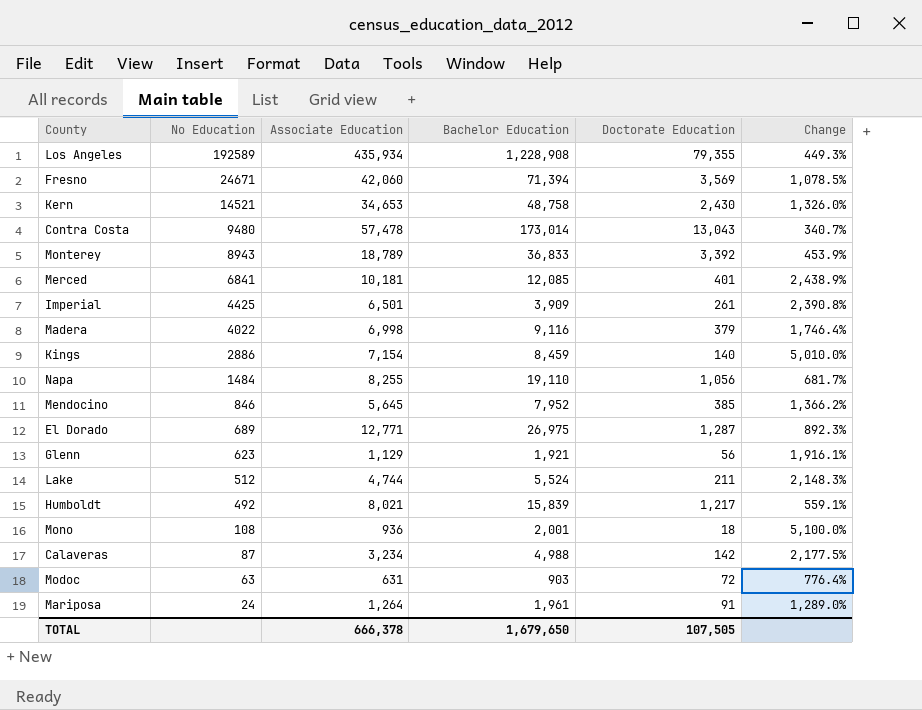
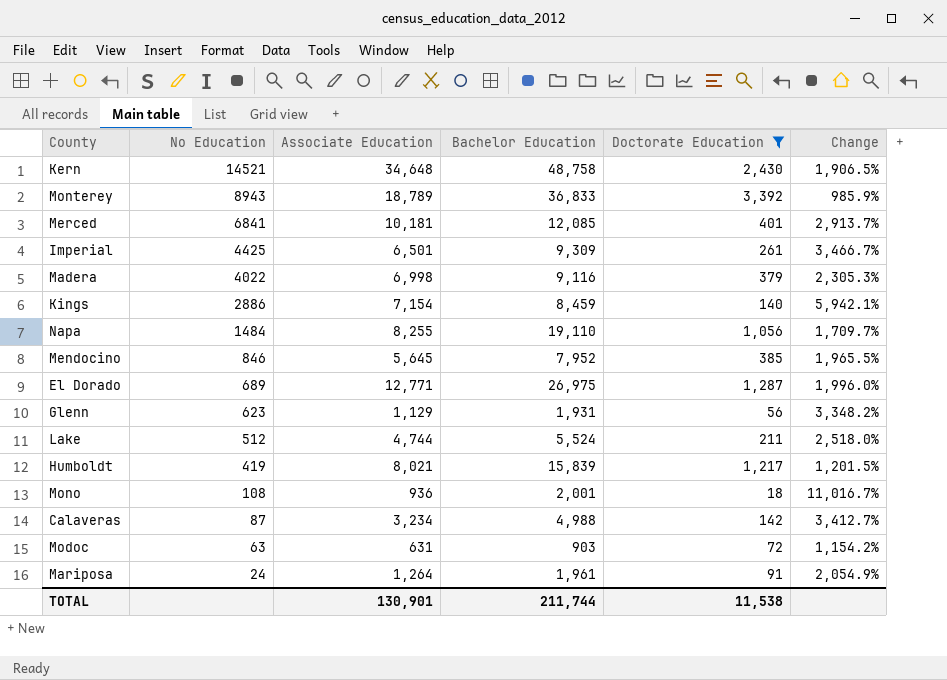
filter: none -> Doctorate Education <= 3,392
column Change | formula: ([Associate Education] - [Doctorate Education]) / [Doctorate Education] -> ([Bachelor Education] - [Doctorate Education]) / [Doctorate Education]
Kern | Associate Education: 34,653 -> 34,648
Imperial | Bachelor Education: 3,909 -> 9,309
Glenn | Bachelor Education: 1,921 -> 1,931
Humboldt | No Education: 492 -> 419
TOTAL | Associate Education: 666,378 -> 130,901
TOTAL | Bachelor Education: 1,679,650 -> 211,744
TOTAL | Doctorate Education: 107,505 -> 11,538

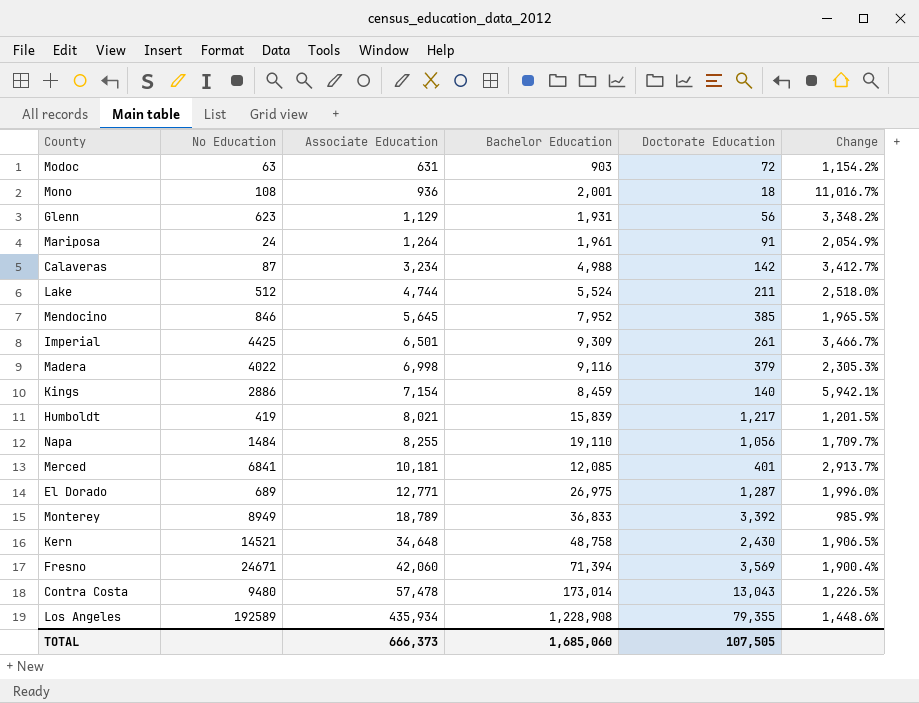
filter: Doctorate Education <= 3,392 -> none
row order: No Education descending -> Associate Education ascending
Monterey | No Education: 8943 -> 8949
TOTAL | Associate Education: 130,901 -> 666,373
TOTAL | Bachelor Education: 211,744 -> 1,685,060
TOTAL | Doctorate Education: 11,538 -> 107,505

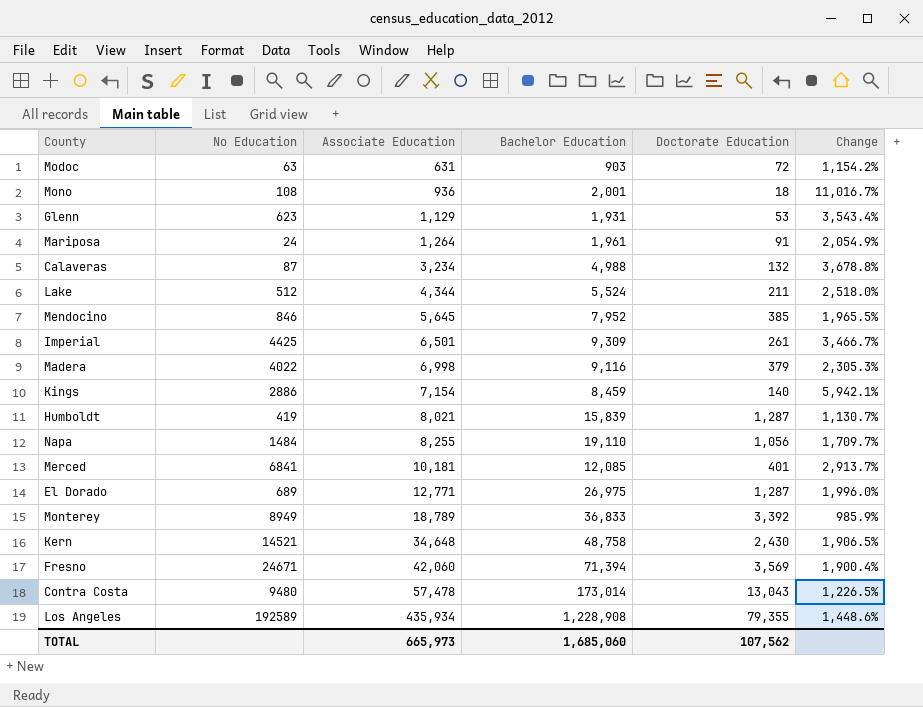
Glenn | Doctorate Education: 56 -> 53
Glenn | Change: 3,348.2% -> 3,543.4%
Calaveras | Doctorate Education: 142 -> 132
Calaveras | Change: 3,412.7% -> 3,678.8%
Lake | Associate Education: 4,744 -> 4,344
Humboldt | Doctorate Education: 1,217 -> 1,287
Humboldt | Change: 1,201.5% -> 1,130.7%
TOTAL | Associate Education: 666,373 -> 665,973
TOTAL | Doctorate Education: 107,505 -> 107,562

